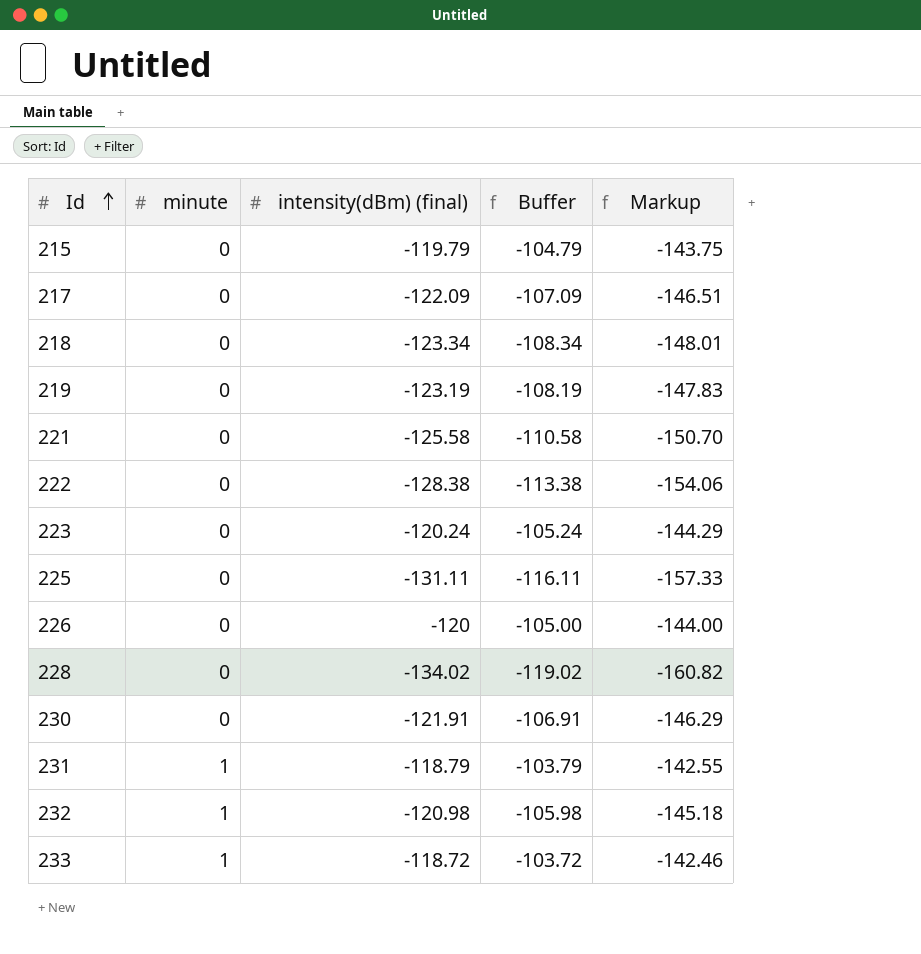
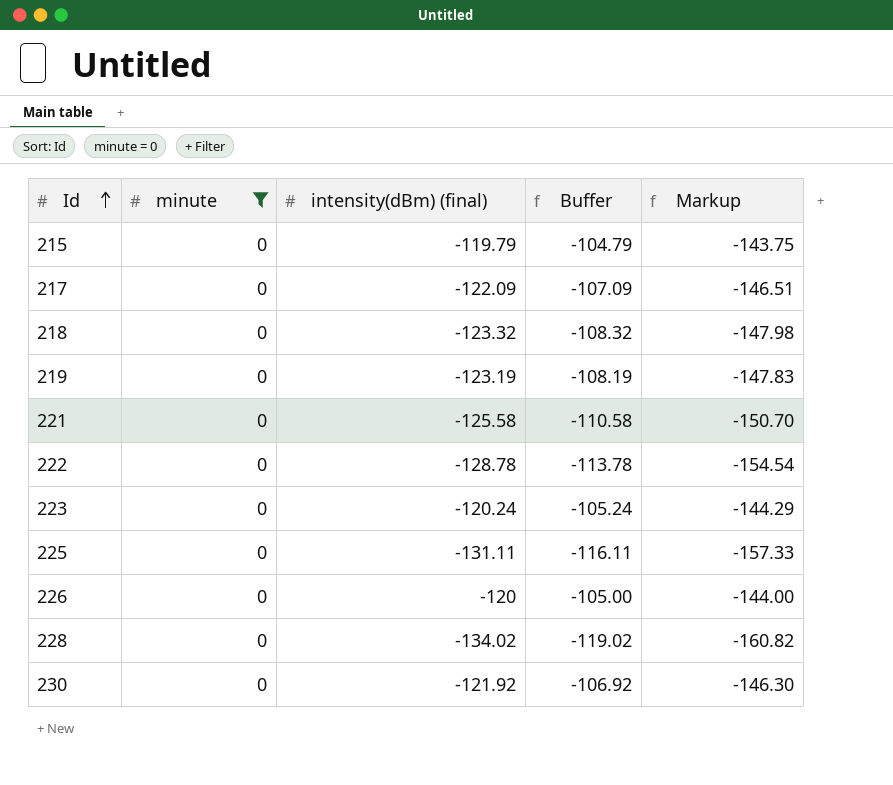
filter: none -> minute = 0
218 | intensity(dBm) (final): -123.34 -> -123.32
218 | Buffer: -108.34 -> -108.32
218 | Markup: -148.01 -> -147.98
222 | intensity(dBm) (final): -128.38 -> -128.78
222 | Buffer: -113.38 -> -113.78
222 | Markup: -154.06 -> -154.54
230 | intensity(dBm) (final): -121.91 -> -121.92
230 | Buffer: -106.91 -> -106.92
230 | Markup: -146.29 -> -146.30

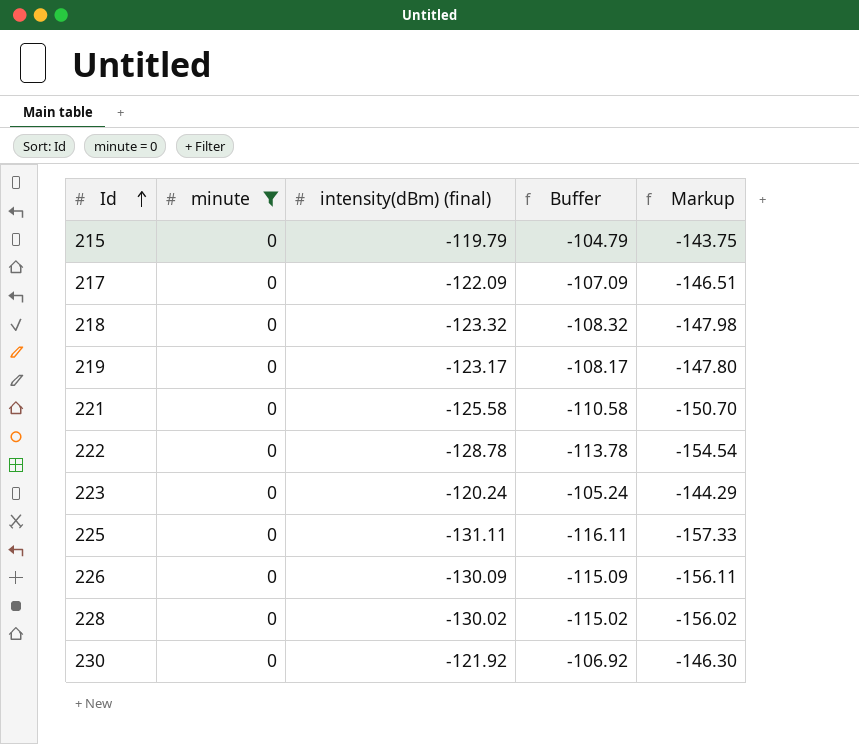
219 | intensity(dBm) (final): -123.19 -> -123.17
219 | Buffer: -108.19 -> -108.17
219 | Markup: -147.83 -> -147.80
226 | intensity(dBm) (final): -120 -> -130.09
226 | Buffer: -105.00 -> -115.09
226 | Markup: -144.00 -> -156.11
228 | intensity(dBm) (final): -134.02 -> -130.02
228 | Buffer: -119.02 -> -115.02
228 | Markup: -160.82 -> -156.02

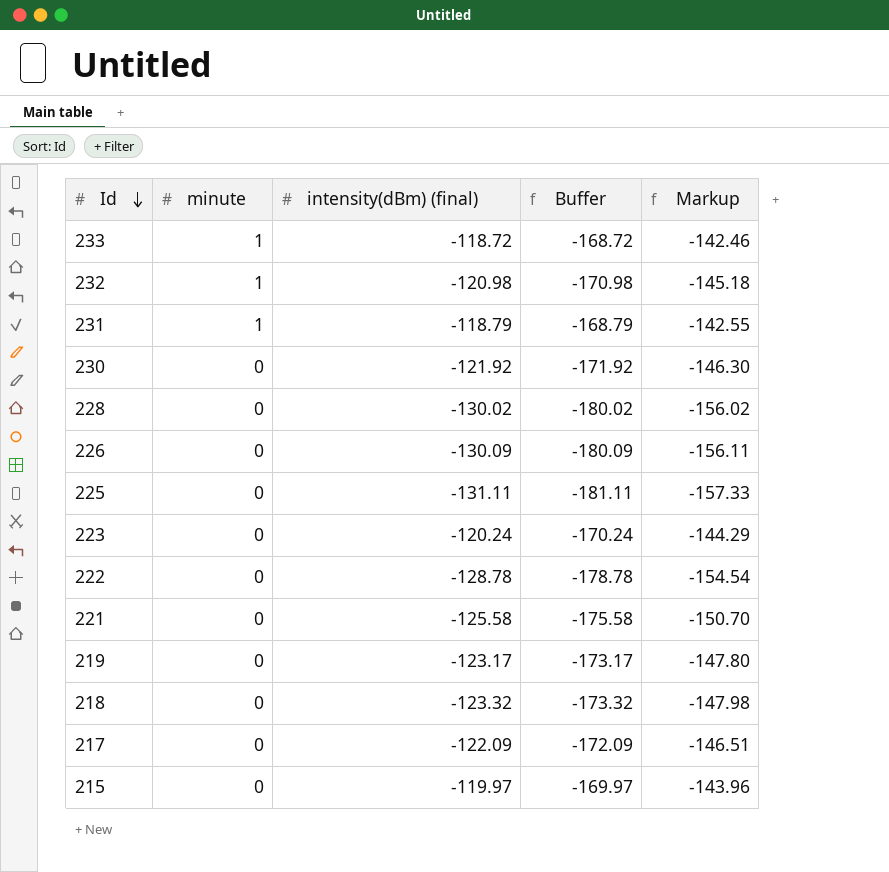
filter: minute = 0 -> none
row order: Id ascending -> Id descending
column Buffer | formula: [intensity(dBm) (final)] + 15 -> [intensity(dBm) (final)] - 50
215 | intensity(dBm) (final): -119.79 -> -119.97
215 | Markup: -143.75 -> -143.96

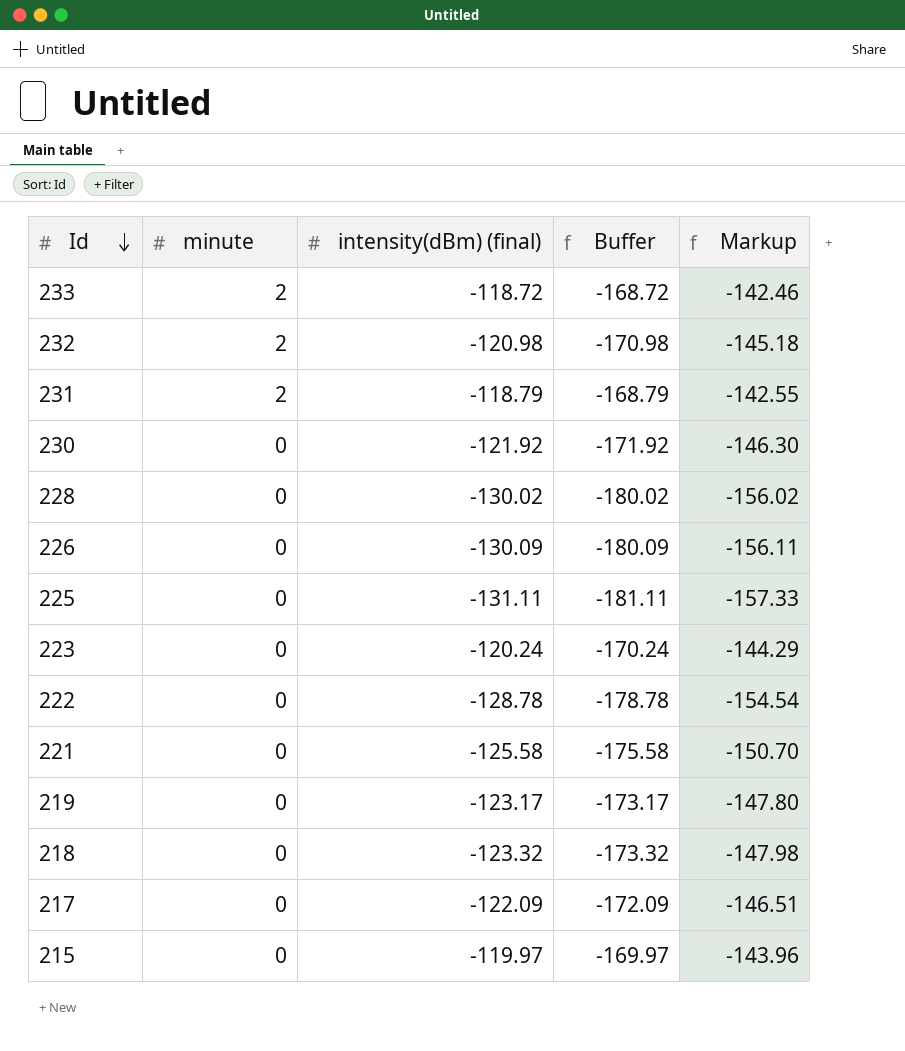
233 | minute: 1 -> 2
232 | minute: 1 -> 2
231 | minute: 1 -> 2

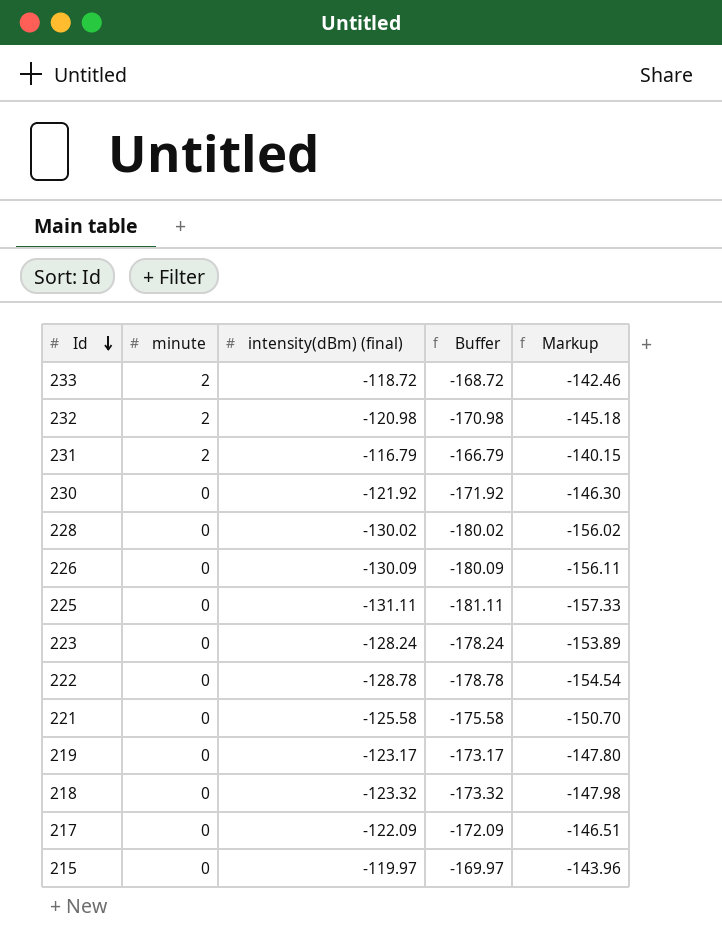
231 | intensity(dBm) (final): -118.79 -> -116.79
231 | Buffer: -168.79 -> -166.79
231 | Markup: -142.55 -> -140.15
223 | intensity(dBm) (final): -120.24 -> -128.24
223 | Buffer: -170.24 -> -178.24
223 | Markup: -144.29 -> -153.89

